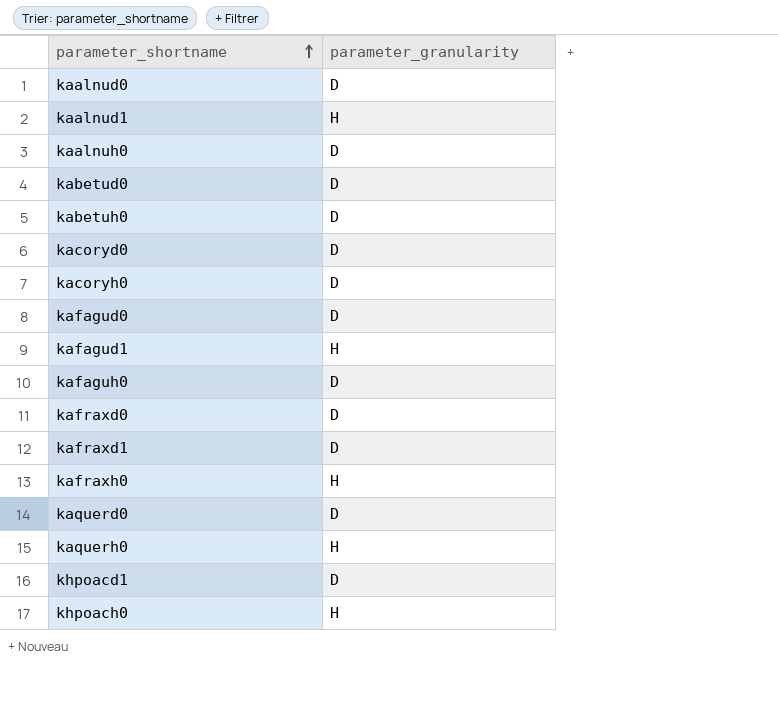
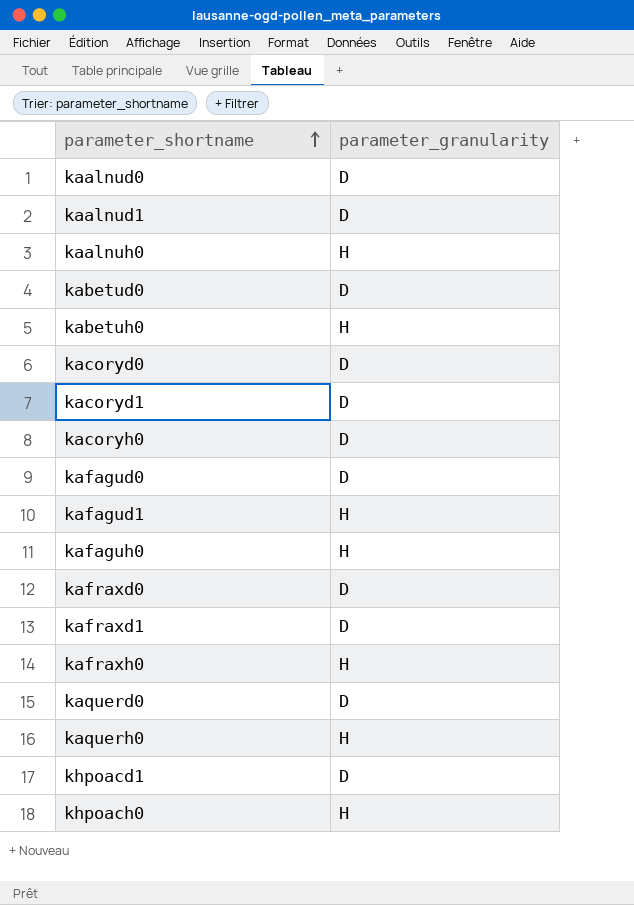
kaalnud1 | parameter_granularity: H -> D
kaalnuh0 | parameter_granularity: D -> H
kabetuh0 | parameter_granularity: D -> H
row kacoryd1: none -> D
kafaguh0 | parameter_granularity: D -> H

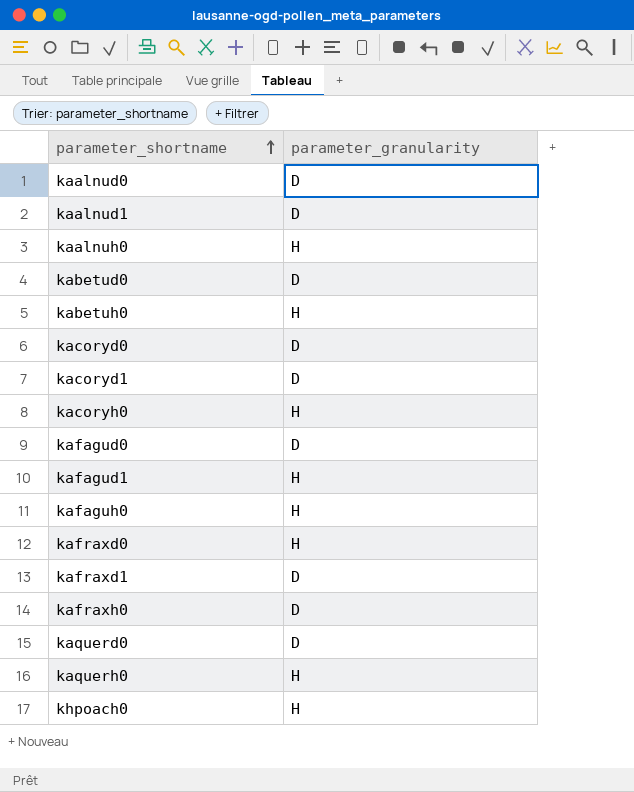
row khpoacd1: D -> none
kacoryh0 | parameter_granularity: D -> H
kafraxd0 | parameter_granularity: D -> H
kafraxh0 | parameter_granularity: H -> D

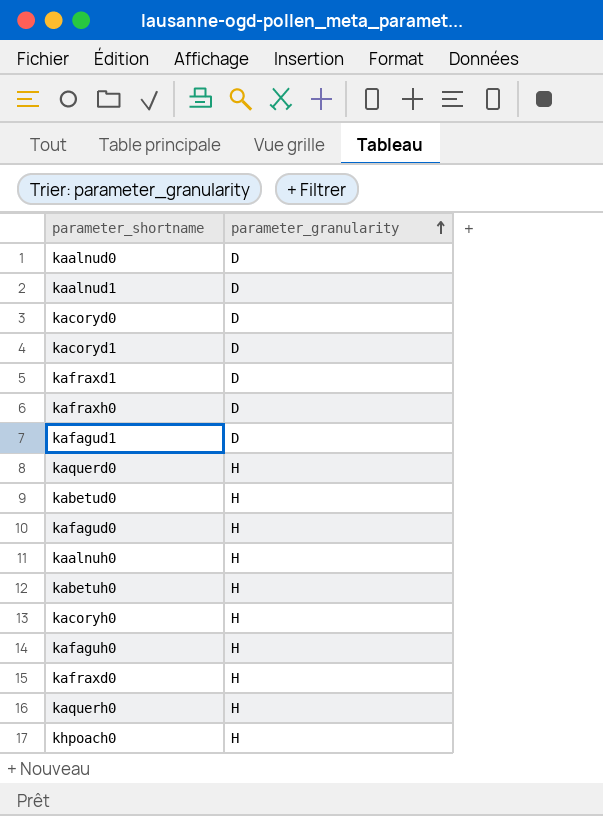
row order: parameter_shortname ascending -> parameter_granularity ascending
kafagud1 | parameter_granularity: H -> D
kaquerd0 | parameter_granularity: D -> H
kabetud0 | parameter_granularity: D -> H
kafagud0 | parameter_granularity: D -> H

